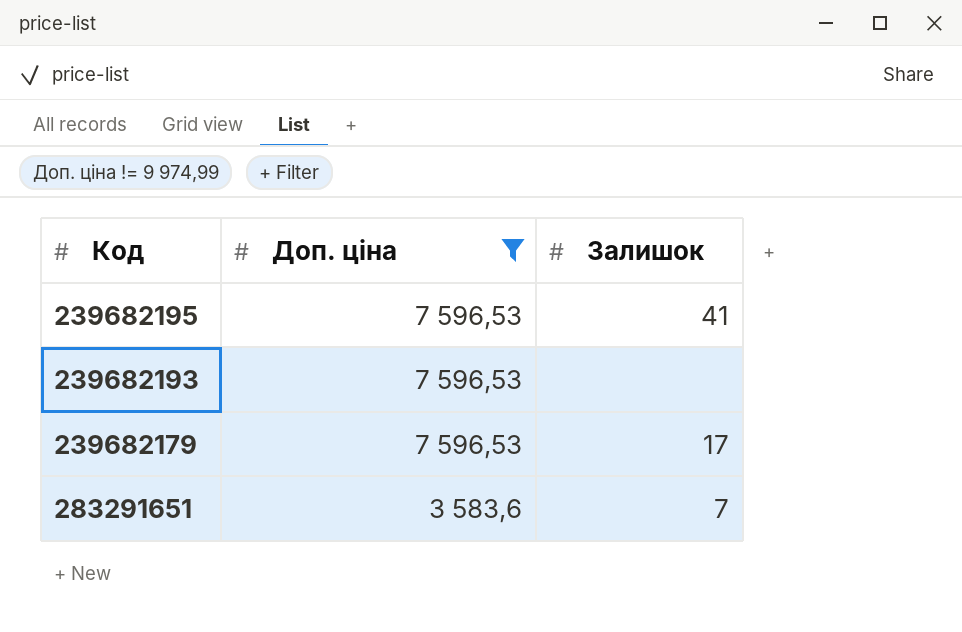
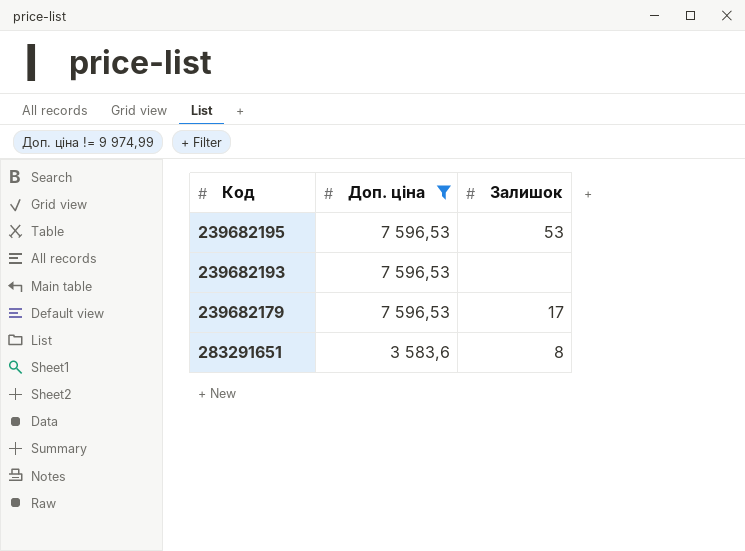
239682195 | Залишок: 41 -> 53
283291651 | Залишок: 7 -> 8

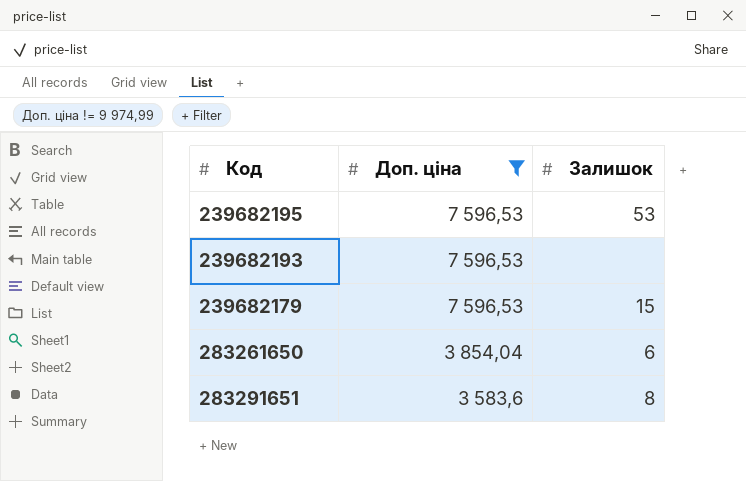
239682179 | Залишок: 17 -> 15
row 283261650: none -> 3 854,04 | 6

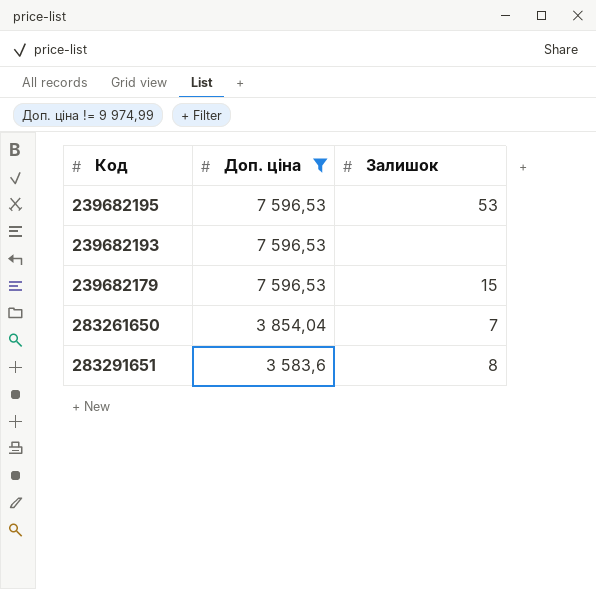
283261650 | Залишок: 6 -> 7

